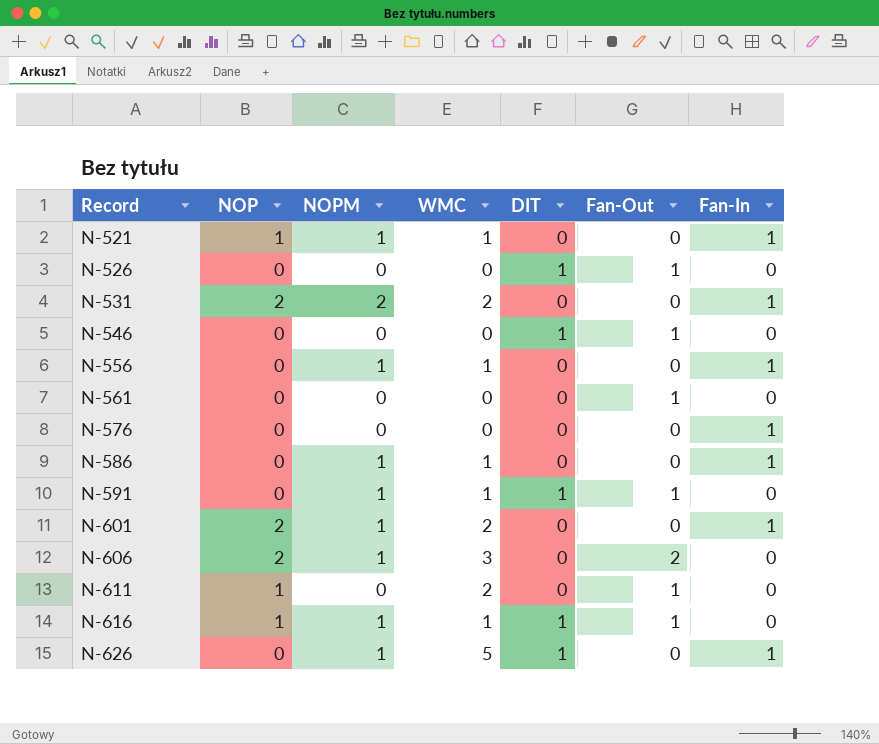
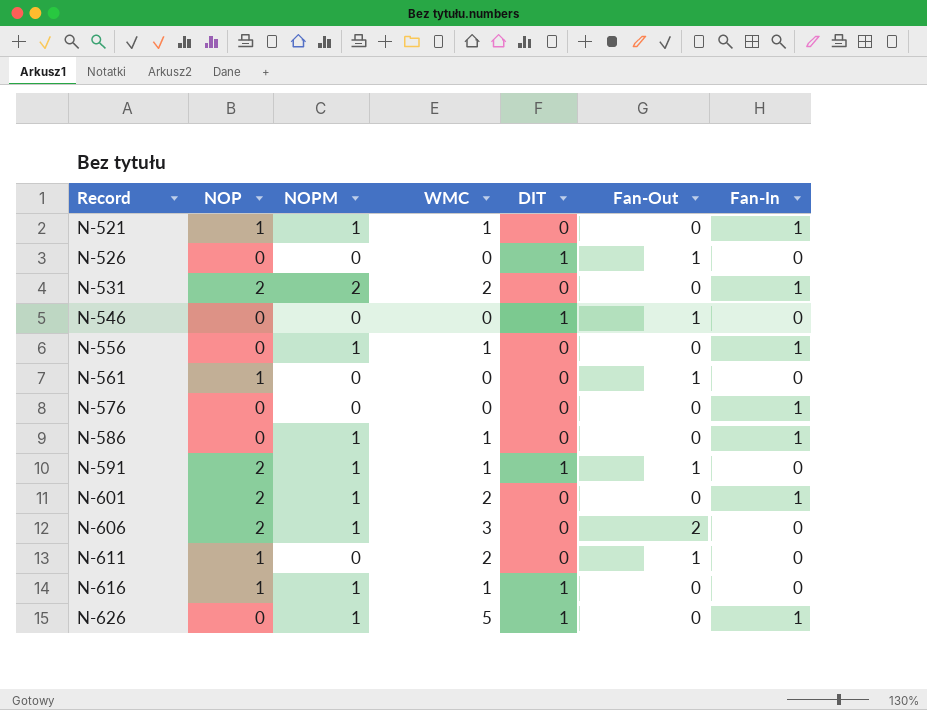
N-561 | NOP: 0 -> 1
N-591 | NOP: 0 -> 2
N-616 | Fan-Out: 1 -> 0

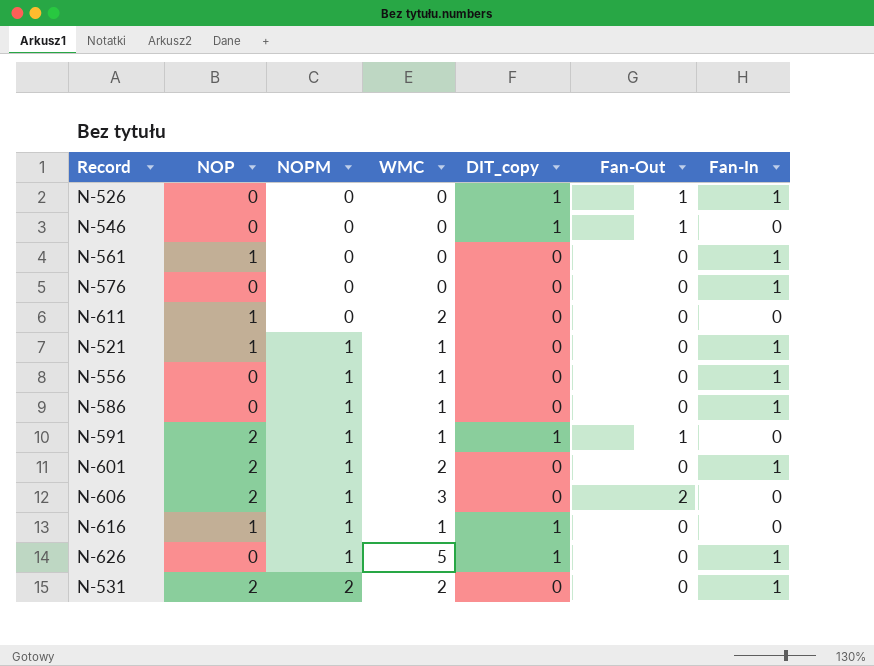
row order: Record ascending -> NOPM ascending
column name: DIT -> DIT_copy
N-526 | Fan-In: 0 -> 1
N-561 | Fan-Out: 1 -> 0
N-561 | Fan-In: 0 -> 1
N-611 | Fan-Out: 1 -> 0

